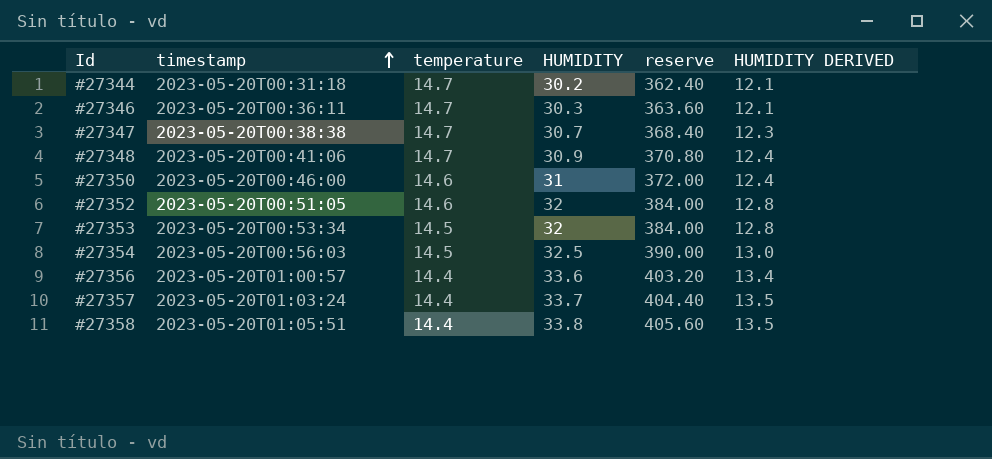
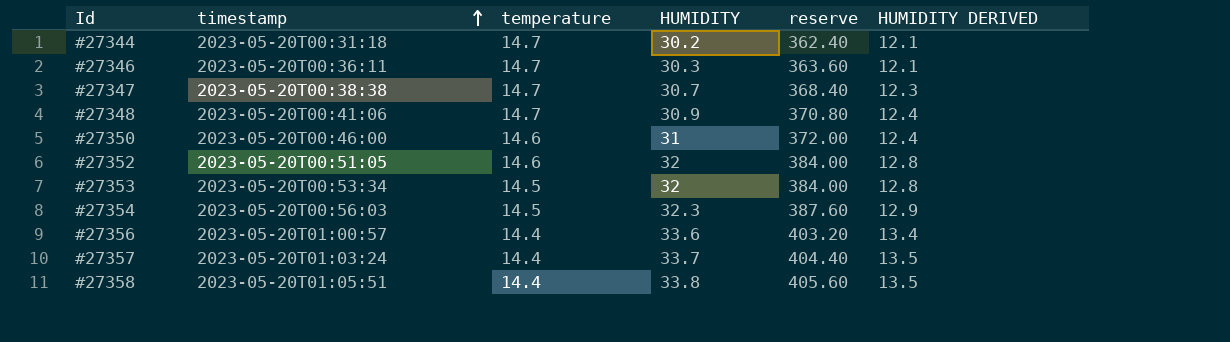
#27354 | HUMIDITY: 32.5 -> 32.3
#27354 | reserve: 390.00 -> 387.60
#27354 | HUMIDITY DERIVED: 13.0 -> 12.9

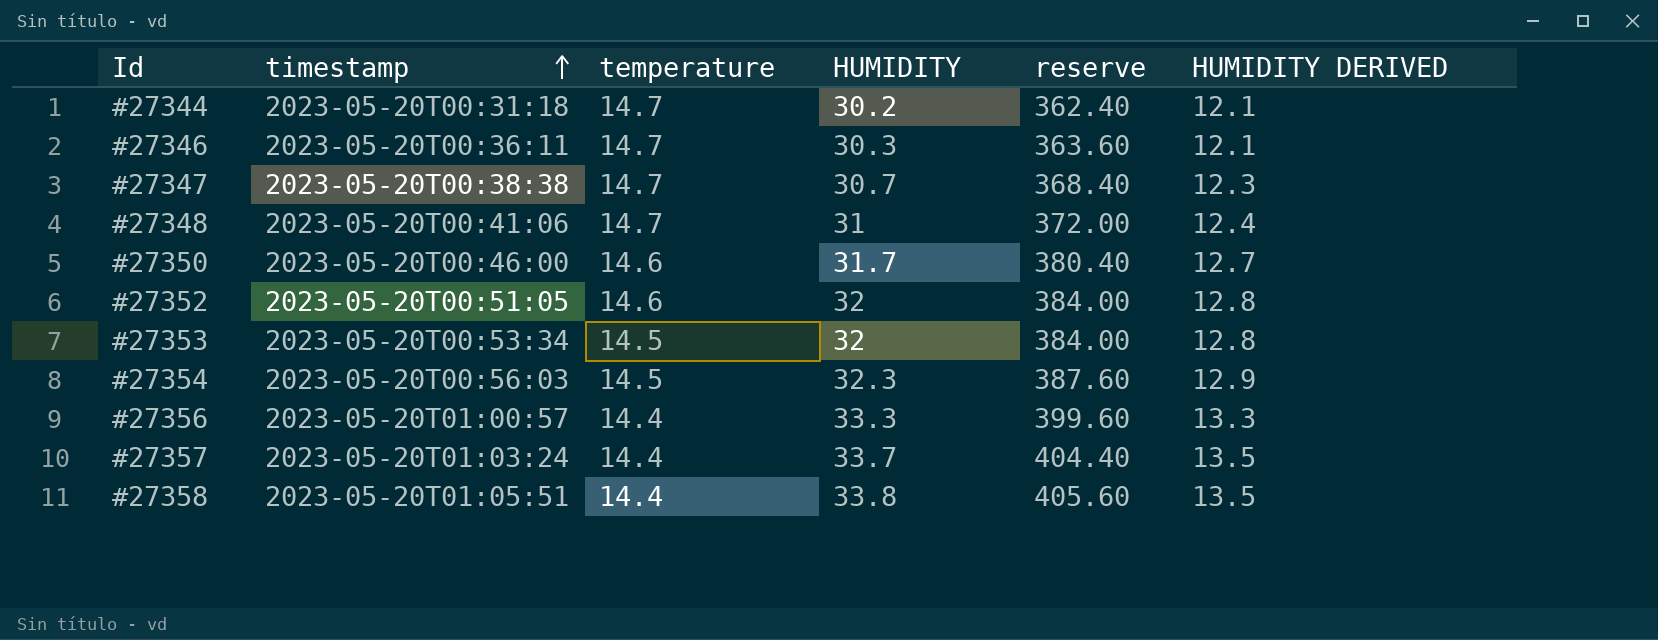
#27348 | HUMIDITY: 30.9 -> 31
#27348 | reserve: 370.80 -> 372.00
#27350 | HUMIDITY: 31 -> 31.7
#27350 | reserve: 372.00 -> 380.40
#27350 | HUMIDITY DERIVED: 12.4 -> 12.7
#27356 | HUMIDITY: 33.6 -> 33.3
#27356 | reserve: 403.20 -> 399.60
#27356 | HUMIDITY DERIVED: 13.4 -> 13.3

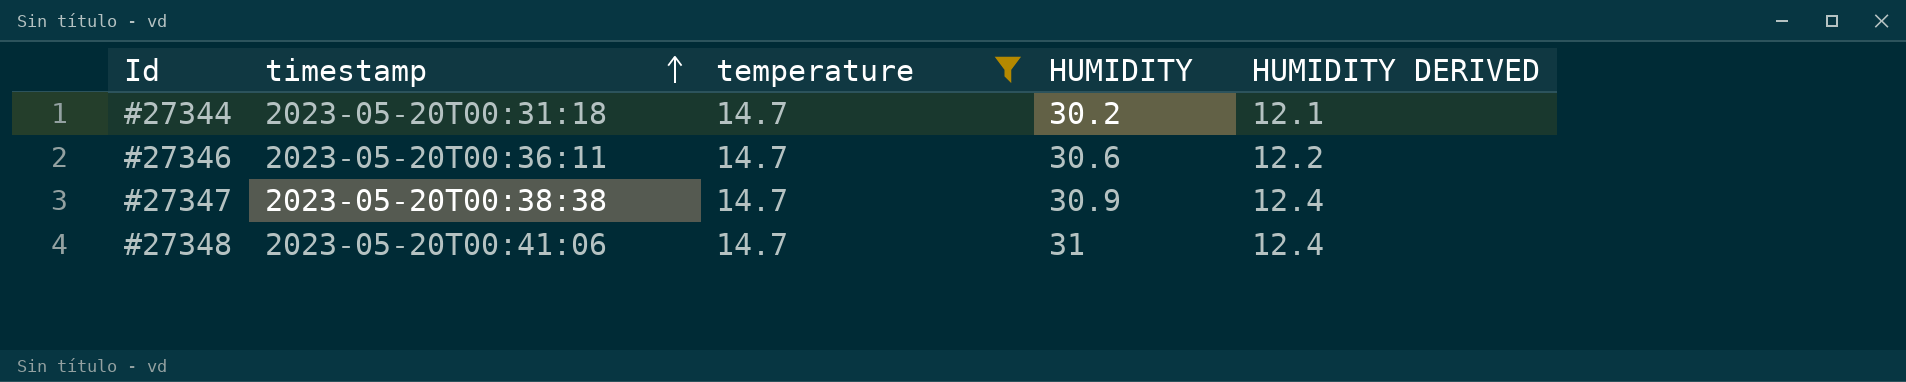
filter: none -> temperature = 14.7
column reserve | formula: [HUMIDITY] * 12 -> none
#27346 | HUMIDITY: 30.3 -> 30.6
#27346 | HUMIDITY DERIVED: 12.1 -> 12.2
#27347 | HUMIDITY: 30.7 -> 30.9
#27347 | HUMIDITY DERIVED: 12.3 -> 12.4

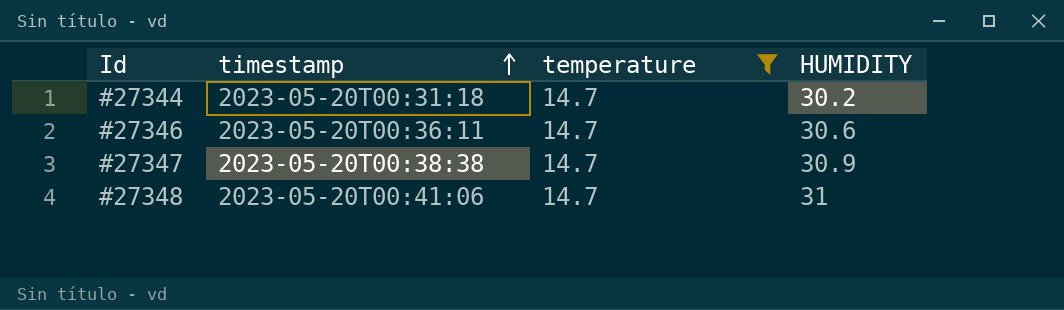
column HUMIDITY DERIVED | formula: [HUMIDITY] * 0.4 -> none

